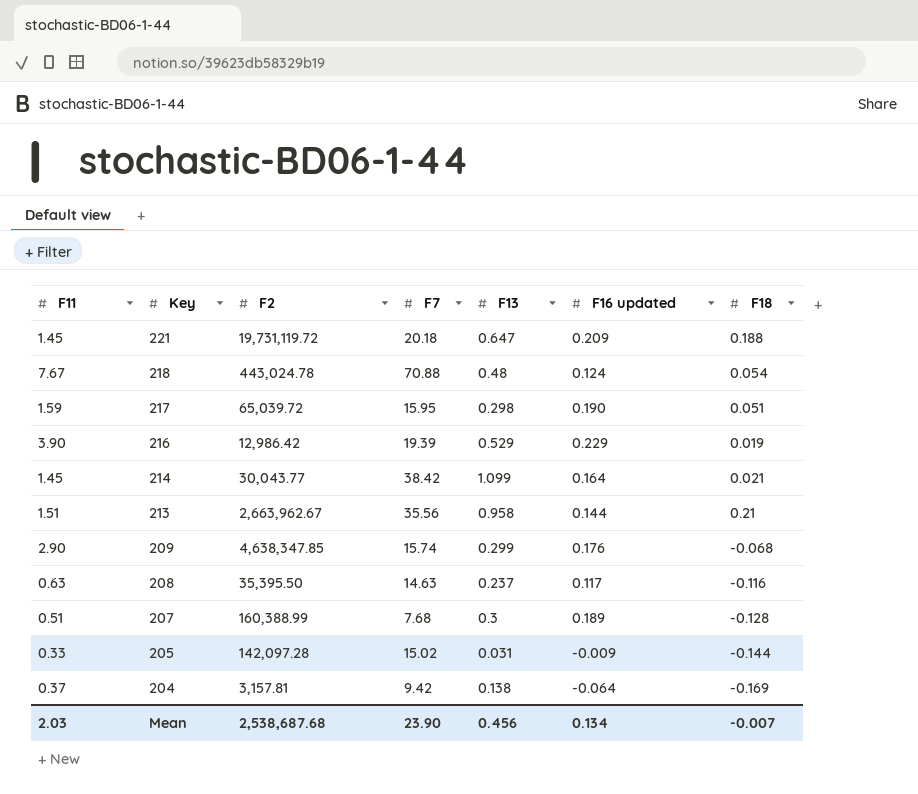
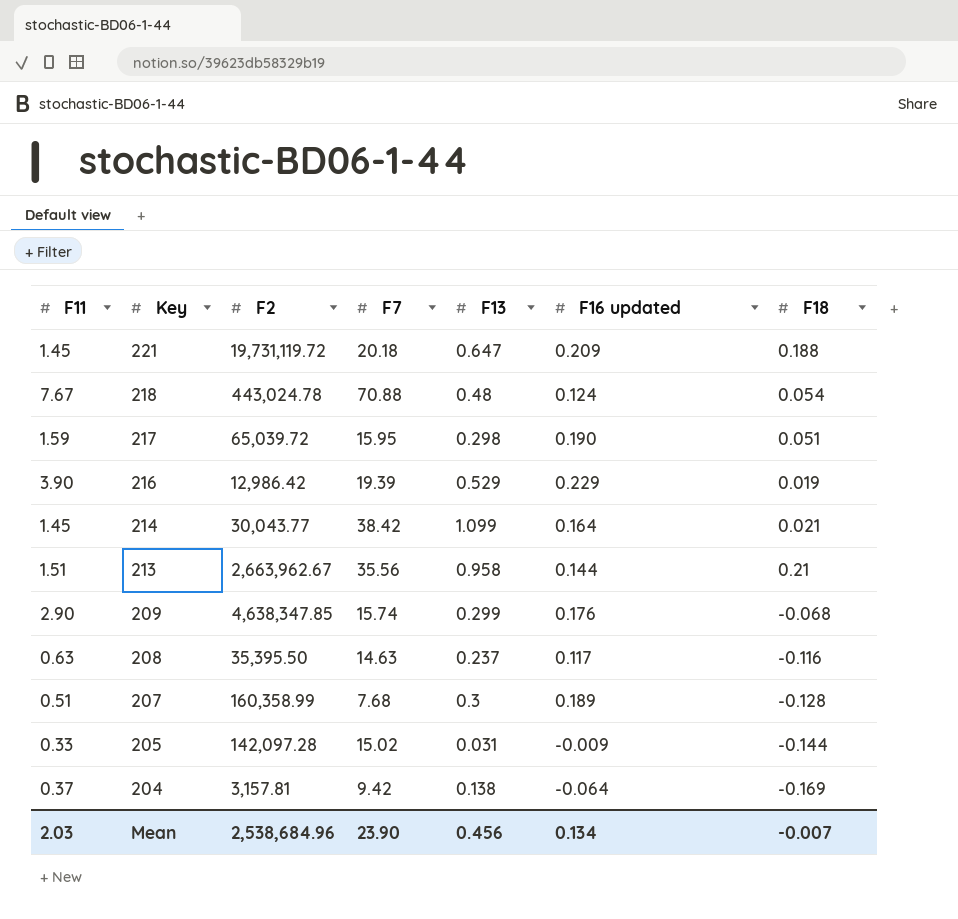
207 | F2: 160,388.99 -> 160,358.99
Mean | F2: 2,538,687.68 -> 2,538,684.96

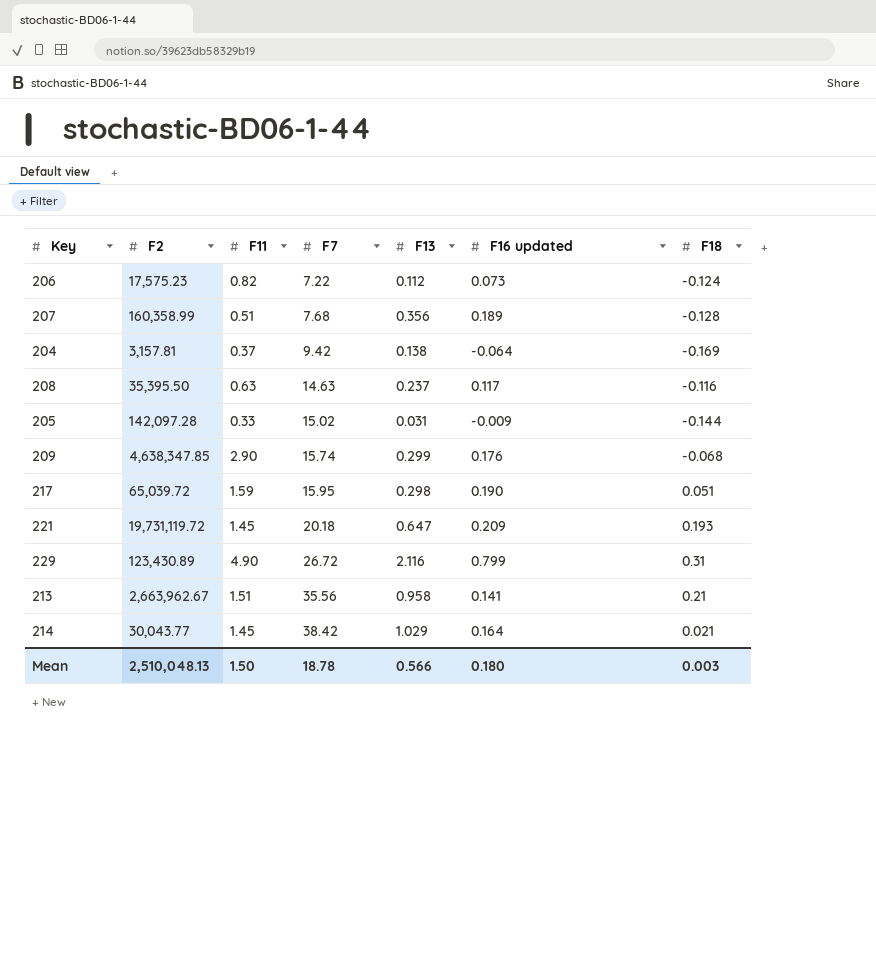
row order: Key descending -> F7 ascending
column F11 | position: 1 -> 3
row 218: 7.67 | 443,024.78 | 70.88 | 0.48 | 0.124 | 0.054 -> none
row 216: 3.90 | 12,986.42 | 19.39 | 0.529 | 0.229 | 0.019 -> none
row 206: none -> 17,575.23 | 0.82 | 7.22 | 0.112 | 0.073 | -0.124
207 | F13: 0.3 -> 0.356
221 | F18: 0.188 -> 0.193
row 229: none -> 123,430.89 | 4.90 | 26.72 | 2.116 | 0.799 | 0.31
213 | F16 updated: 0.144 -> 0.141
214 | F13: 1.099 -> 1.029
Mean | F2: 2,538,684.96 -> 2,510,048.13
Mean | F11: 2.03 -> 1.50
Mean | F7: 23.90 -> 18.78
Mean | F13: 0.456 -> 0.566
Mean | F16 updated: 0.134 -> 0.180
Mean | F18: -0.007 -> 0.003

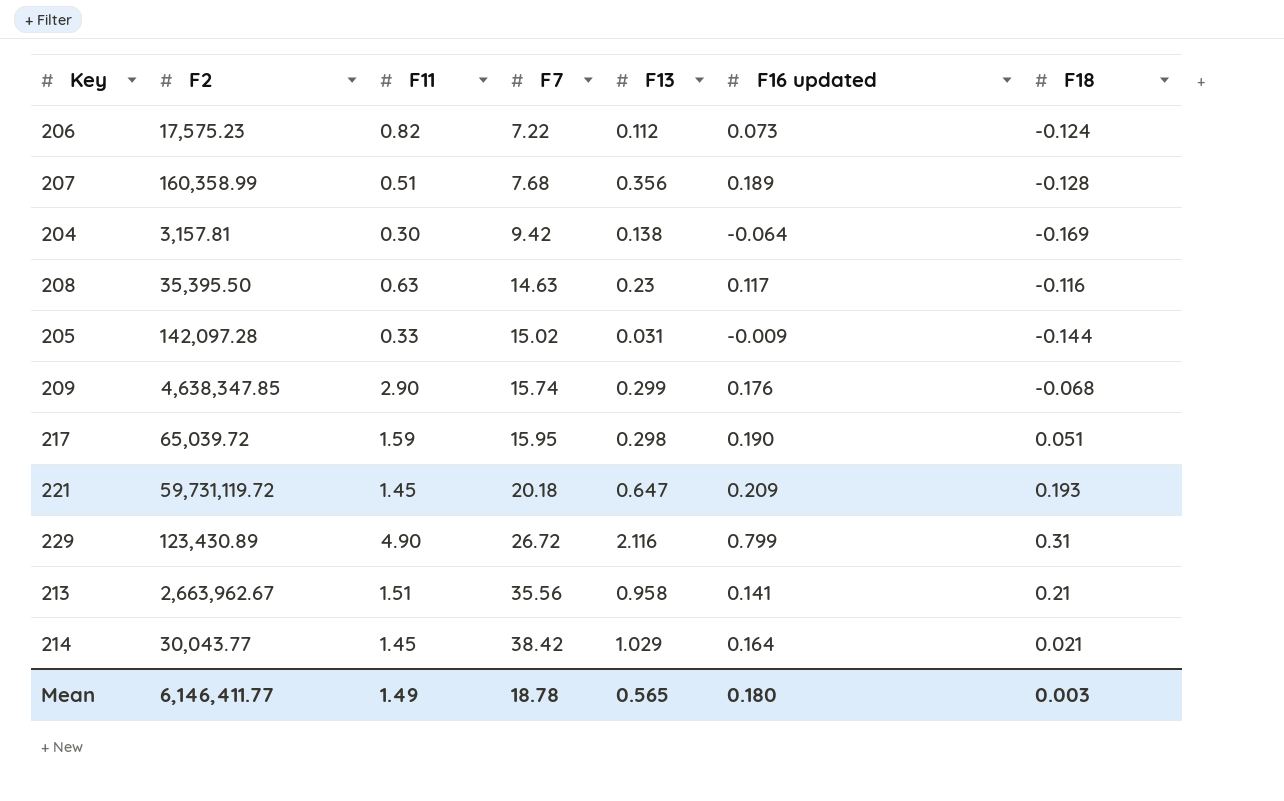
204 | F11: 0.37 -> 0.30
208 | F13: 0.237 -> 0.23
221 | F2: 19,731,119.72 -> 59,731,119.72
Mean | F2: 2,510,048.13 -> 6,146,411.77
Mean | F11: 1.50 -> 1.49
Mean | F13: 0.566 -> 0.565

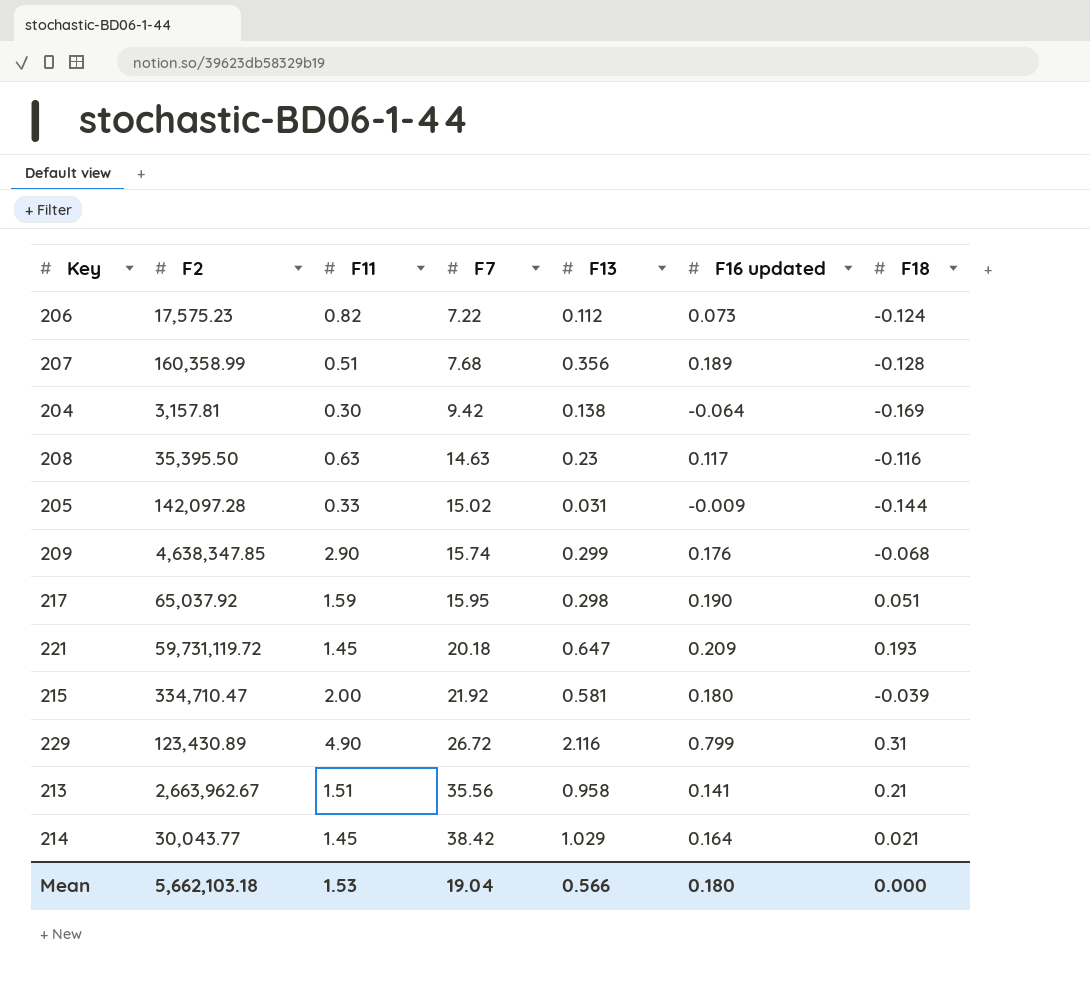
217 | F2: 65,039.72 -> 65,037.92
row 215: none -> 334,710.47 | 2.00 | 21.92 | 0.581 | 0.180 | -0.039
Mean | F2: 6,146,411.77 -> 5,662,103.18
Mean | F11: 1.49 -> 1.53
Mean | F7: 18.78 -> 19.04
Mean | F13: 0.565 -> 0.566
Mean | F18: 0.003 -> 0.000

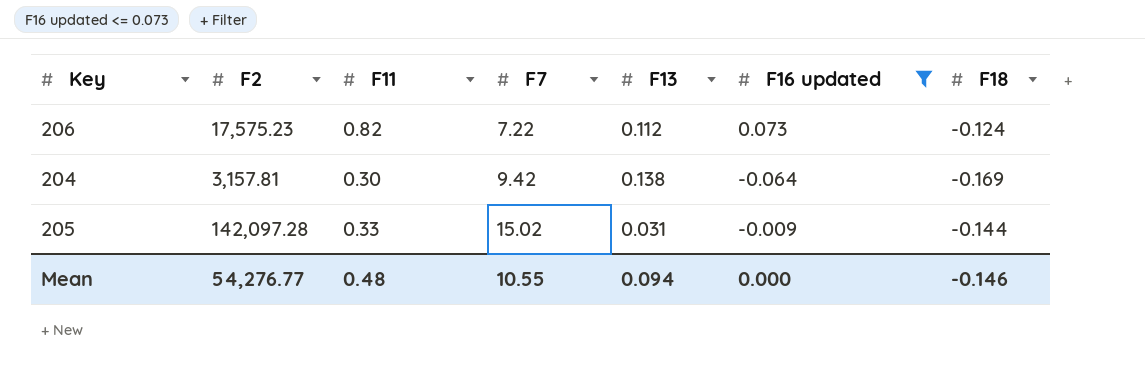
filter: none -> F16 updated <= 0.073
Mean | F2: 5,662,103.18 -> 54,276.77
Mean | F11: 1.53 -> 0.48
Mean | F7: 19.04 -> 10.55
Mean | F13: 0.566 -> 0.094
Mean | F16 updated: 0.180 -> 0.000
Mean | F18: 0.000 -> -0.146

